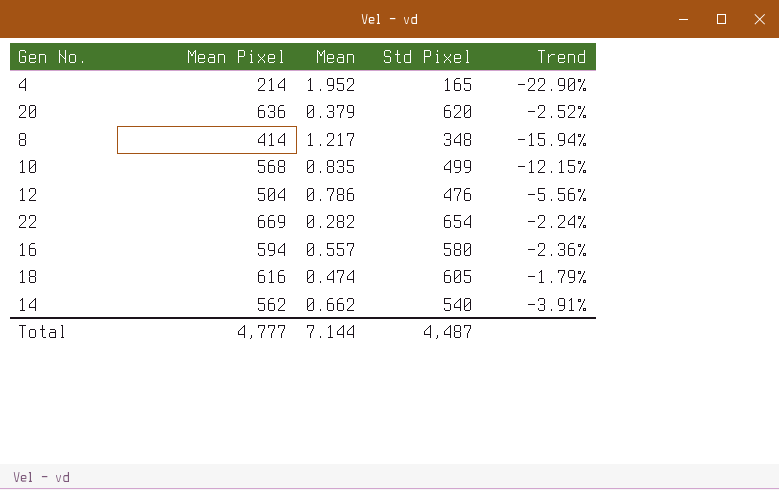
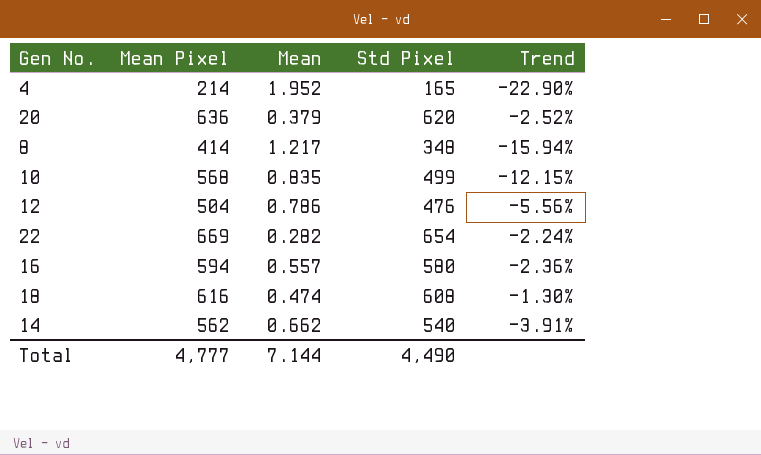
18 | Std Pixel: 605 -> 608
18 | Trend: -1.79% -> -1.30%
Total | Std Pixel: 4,487 -> 4,490

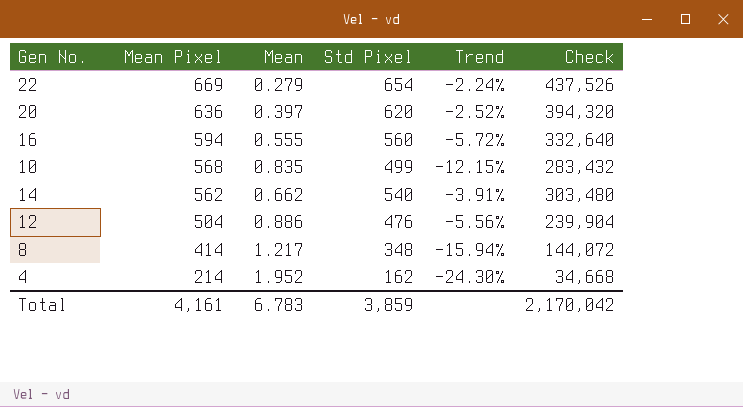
row order: none -> Mean Pixel descending
column Check | formula: none -> [Mean Pixel] * [Std Pixel]
row 18: 616 | 0.474 | 608 | -1.30% -> none
22 | Mean: 0.282 -> 0.279
20 | Mean: 0.379 -> 0.397
16 | Mean: 0.557 -> 0.555
16 | Std Pixel: 580 -> 560
16 | Trend: -2.36% -> -5.72%
12 | Mean: 0.786 -> 0.886
4 | Std Pixel: 165 -> 162
4 | Trend: -22.90% -> -24.30%
Total | Mean Pixel: 4,777 -> 4,161
Total | Mean: 7.144 -> 6.783
Total | Std Pixel: 4,490 -> 3,859

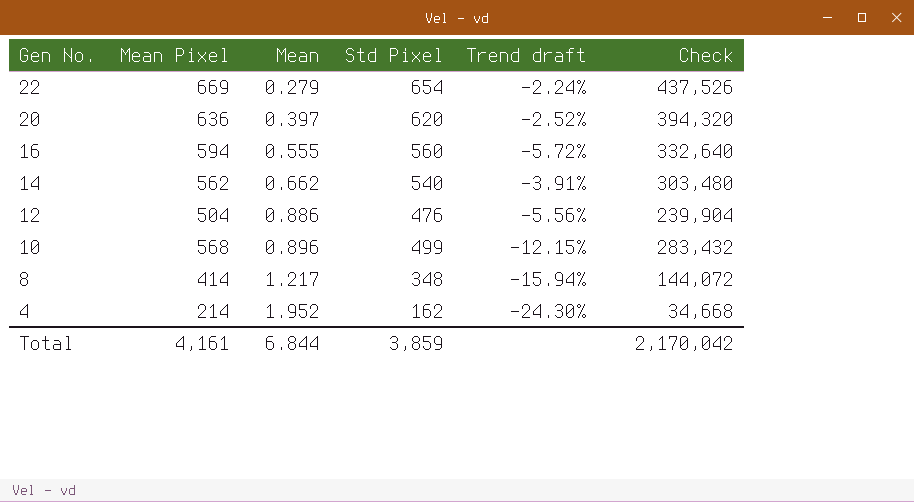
row order: Mean Pixel descending -> Gen No. descending
column name: Trend -> Trend draft
10 | Mean: 0.835 -> 0.896
Total | Mean: 6.783 -> 6.844

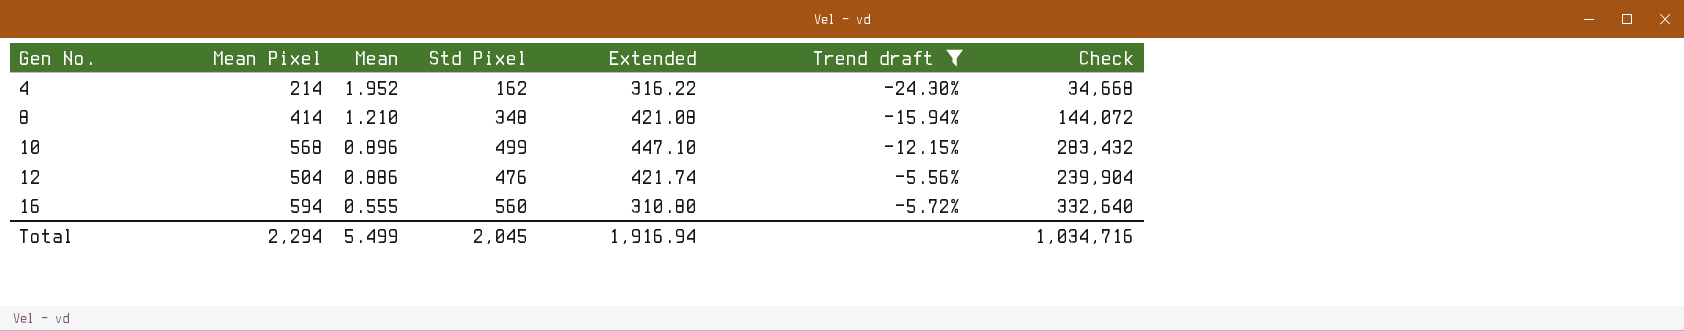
filter: none -> Trend draft <= -5.56%
row order: Gen No. descending -> Gen No. ascending
column Extended | formula: none -> [Mean] * [Std Pixel]
8 | Mean: 1.217 -> 1.210
Total | Mean Pixel: 4,161 -> 2,294
Total | Mean: 6.844 -> 5.499
Total | Std Pixel: 3,859 -> 2,045
Total | Check: 2,170,042 -> 1,034,716

